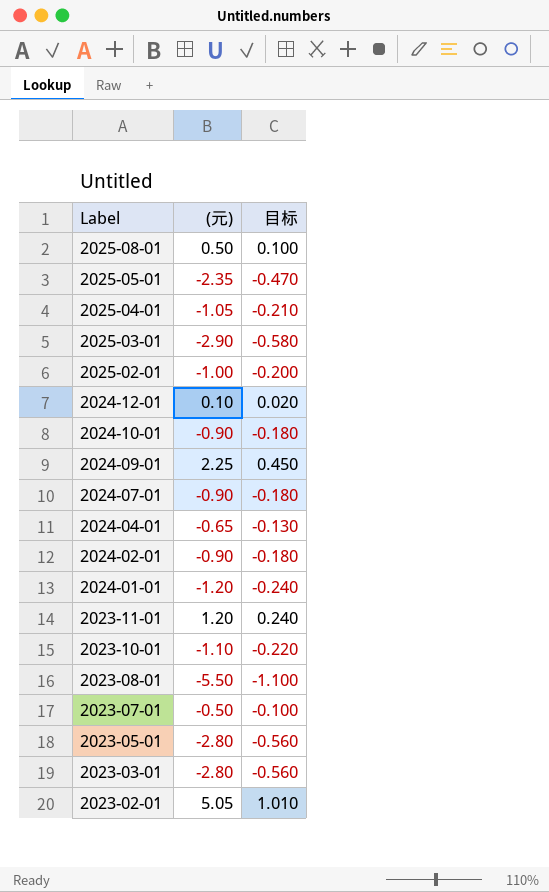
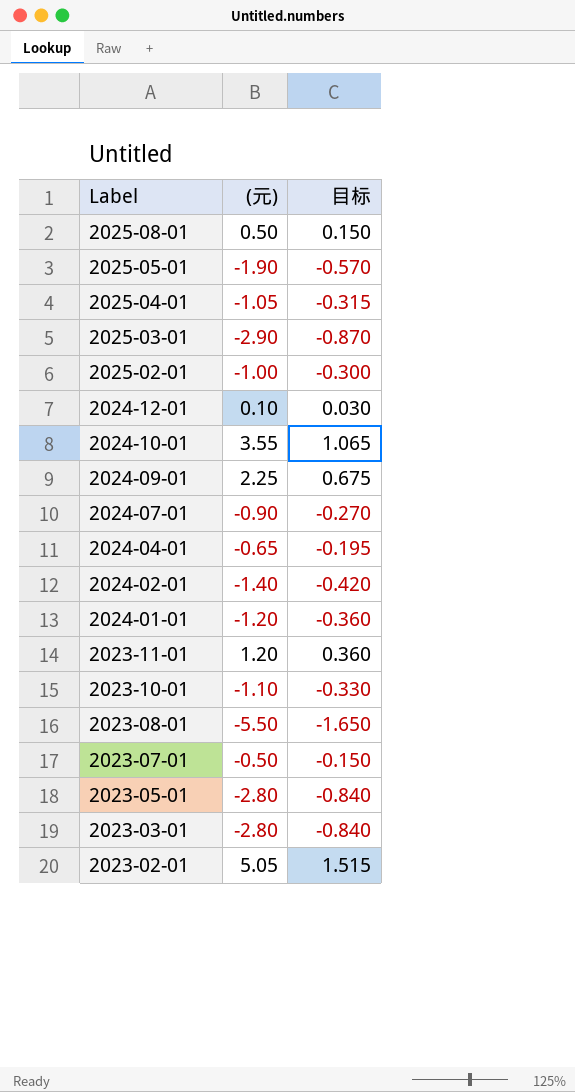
column 目标 | formula: [(元)] * 0.2 -> [(元)] * 0.3
2025-05-01 | (元): -2.35 -> -1.90
2024-10-01 | (元): -0.90 -> 3.55
2024-02-01 | (元): -0.90 -> -1.40

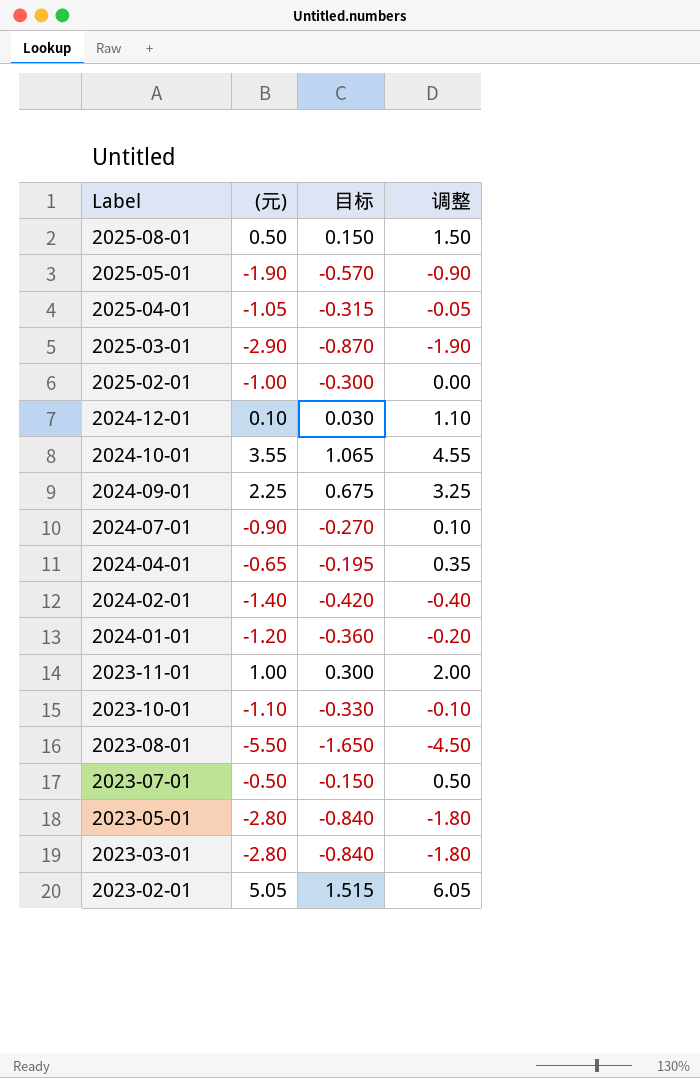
column 调整 | formula: none -> [(元)] + 1
2023-11-01 | (元): 1.20 -> 1.00
2023-11-01 | 目标: 0.360 -> 0.300

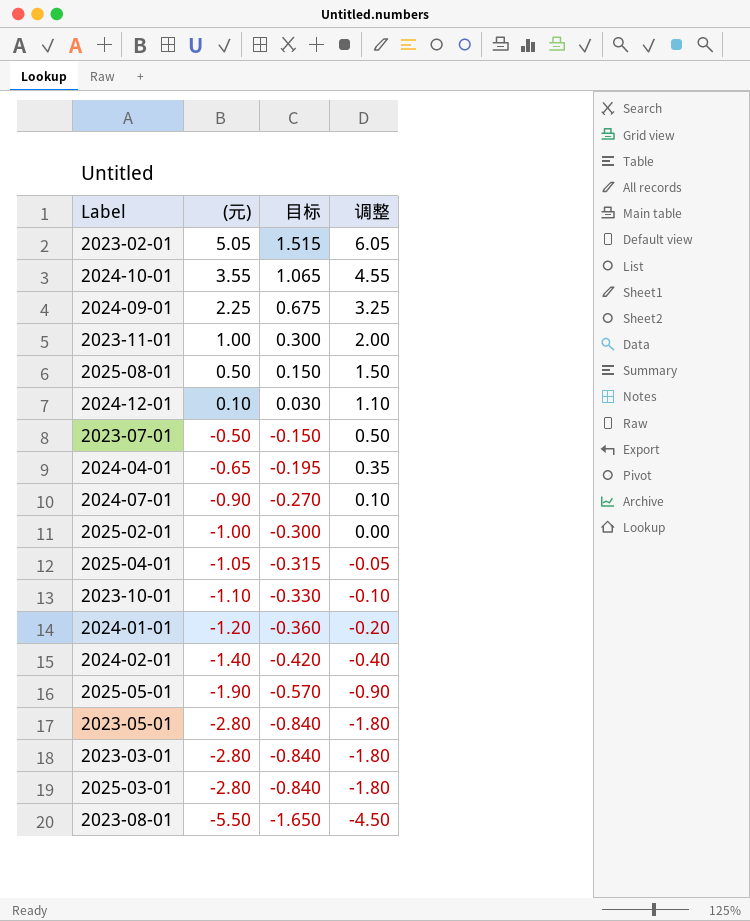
row order: Label descending -> (元) descending
2025-03-01 | (元): -2.90 -> -2.80
2025-03-01 | 目标: -0.870 -> -0.840
2025-03-01 | 调整: -1.90 -> -1.80

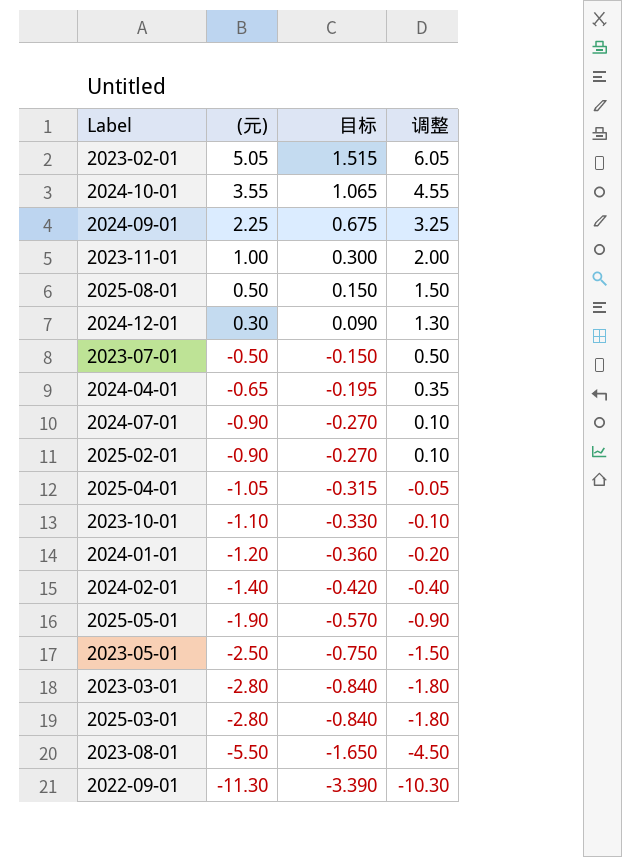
2024-12-01 | (元): 0.10 -> 0.30
2024-12-01 | 目标: 0.030 -> 0.090
2024-12-01 | 调整: 1.10 -> 1.30
2025-02-01 | (元): -1.00 -> -0.90
2025-02-01 | 目标: -0.300 -> -0.270
2025-02-01 | 调整: 0.00 -> 0.10
2023-05-01 | (元): -2.80 -> -2.50
2023-05-01 | 目标: -0.840 -> -0.750
2023-05-01 | 调整: -1.80 -> -1.50
row 2022-09-01: none -> -11.30 | -3.390 | -10.30

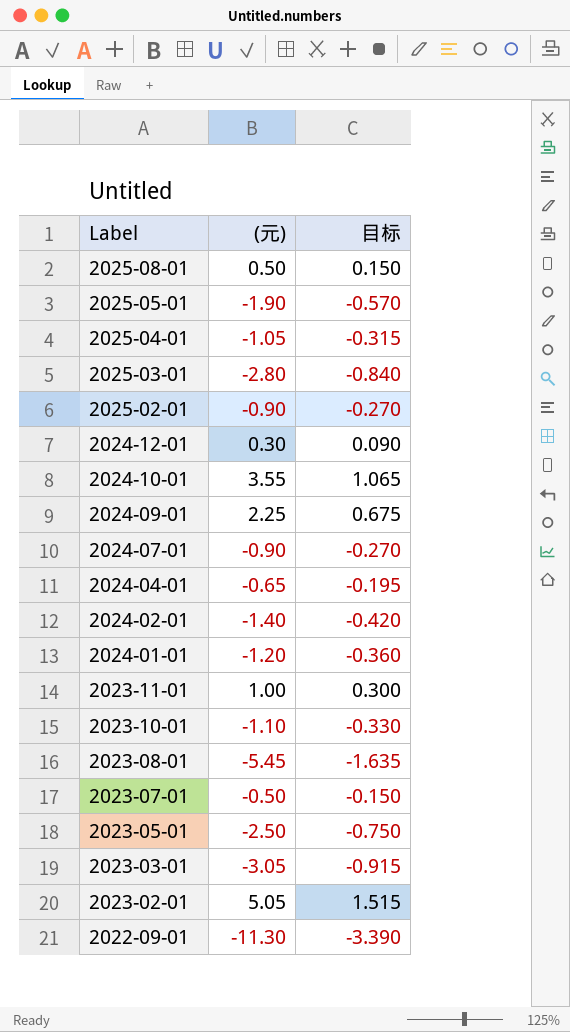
row order: (元) descending -> Label descending
column 调整 | formula: [(元)] + 1 -> none
2023-08-01 | (元): -5.50 -> -5.45
2023-08-01 | 目标: -1.650 -> -1.635
2023-03-01 | (元): -2.80 -> -3.05
2023-03-01 | 目标: -0.840 -> -0.915

